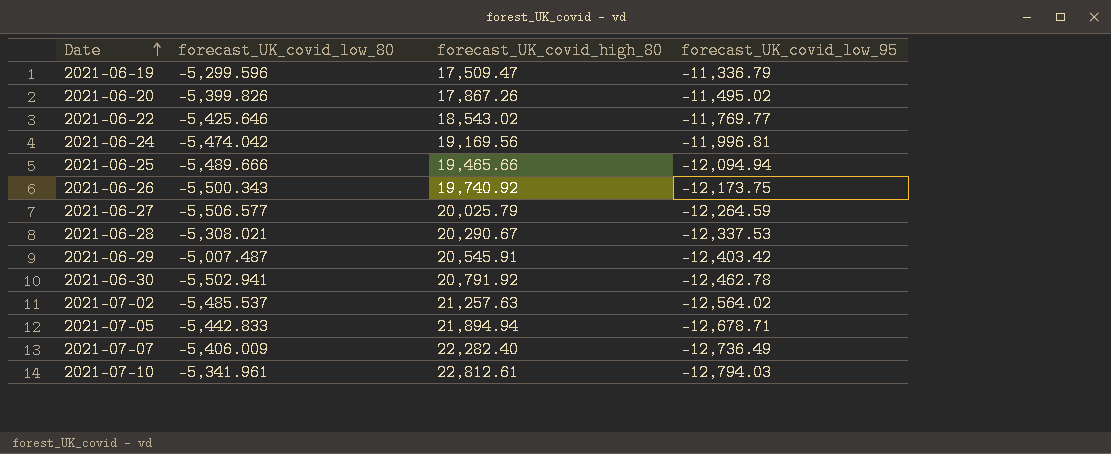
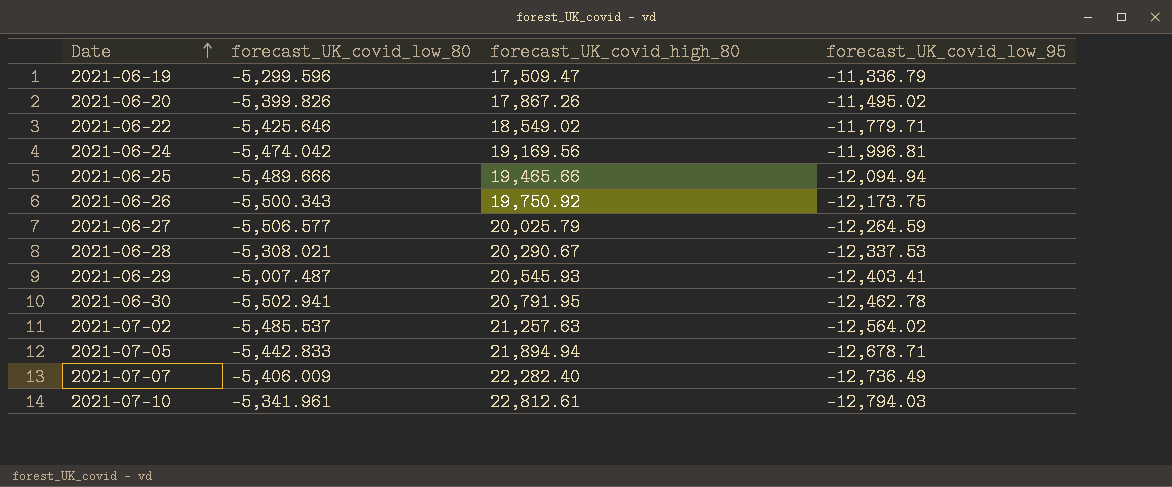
2021-06-22 | forecast_UK_covid_high_80: 18,543.02 -> 18,549.02
2021-06-22 | forecast_UK_covid_low_95: -11,769.77 -> -11,779.71
2021-06-26 | forecast_UK_covid_high_80: 19,740.92 -> 19,750.92
2021-06-29 | forecast_UK_covid_high_80: 20,545.91 -> 20,545.93
2021-06-29 | forecast_UK_covid_low_95: -12,403.42 -> -12,403.41
2021-06-30 | forecast_UK_covid_high_80: 20,791.92 -> 20,791.95

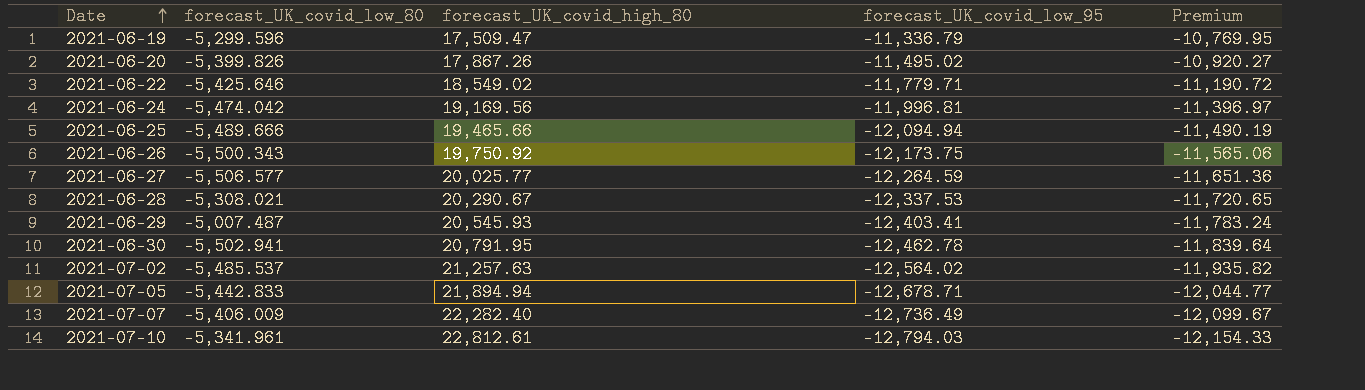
column Premium | formula: none -> [forecast_UK_covid_low_95] * 0.95
2021-06-27 | forecast_UK_covid_high_80: 20,025.79 -> 20,025.77

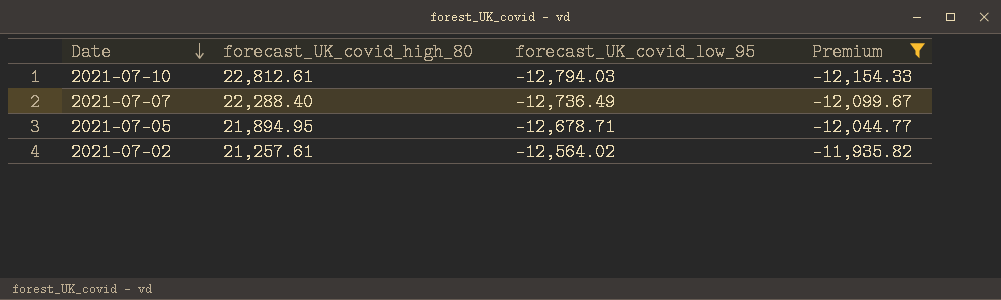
filter: none -> Premium <= -11,935.82
row order: Date ascending -> Date descending
column forecast_UK_covid_low_80 | position: 2 -> none
2021-07-07 | forecast_UK_covid_high_80: 22,282.40 -> 22,288.40
2021-07-05 | forecast_UK_covid_high_80: 21,894.94 -> 21,894.95
2021-07-02 | forecast_UK_covid_high_80: 21,257.63 -> 21,257.61

